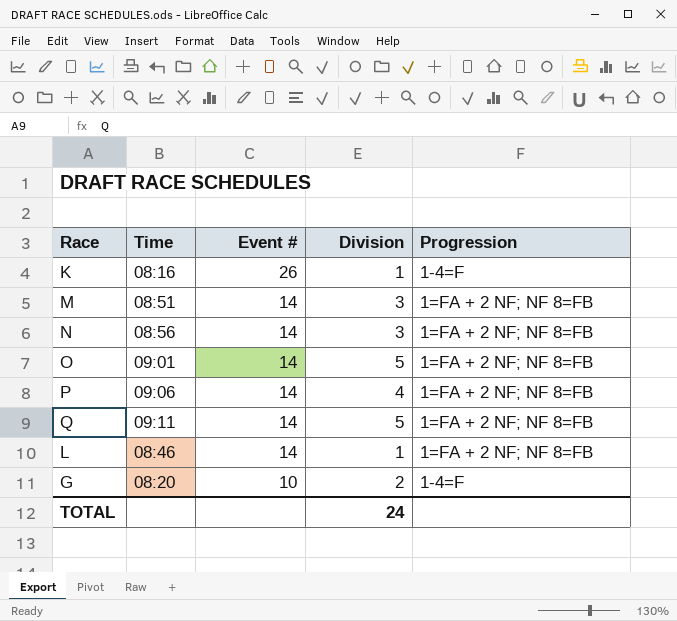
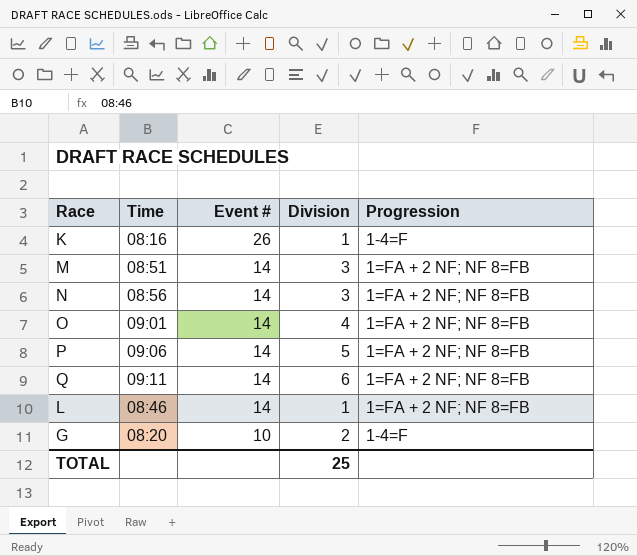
O | Division: 5 -> 4
P | Division: 4 -> 5
Q | Division: 5 -> 6
TOTAL | Division: 24 -> 25

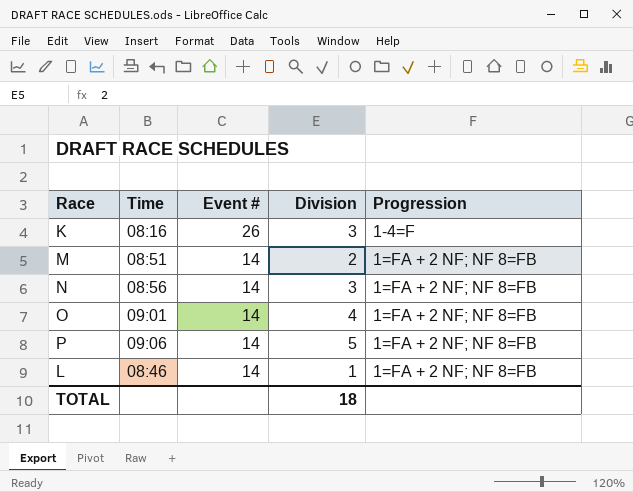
row Q: 09:11 | 14 | 6 | 1=FA + 2 NF; NF 8=FB -> none
row G: 08:20 | 10 | 2 | 1-4=F -> none
K | Division: 1 -> 3
M | Division: 3 -> 2
TOTAL | Division: 25 -> 18

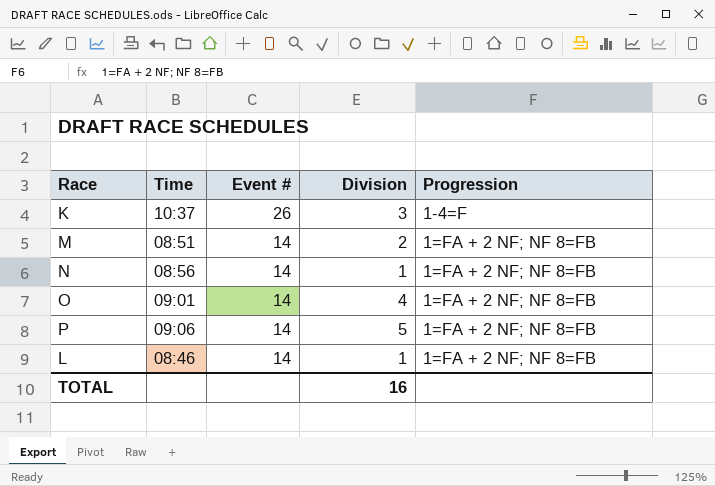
K | Time: 08:16 -> 10:37
N | Division: 3 -> 1
TOTAL | Division: 18 -> 16

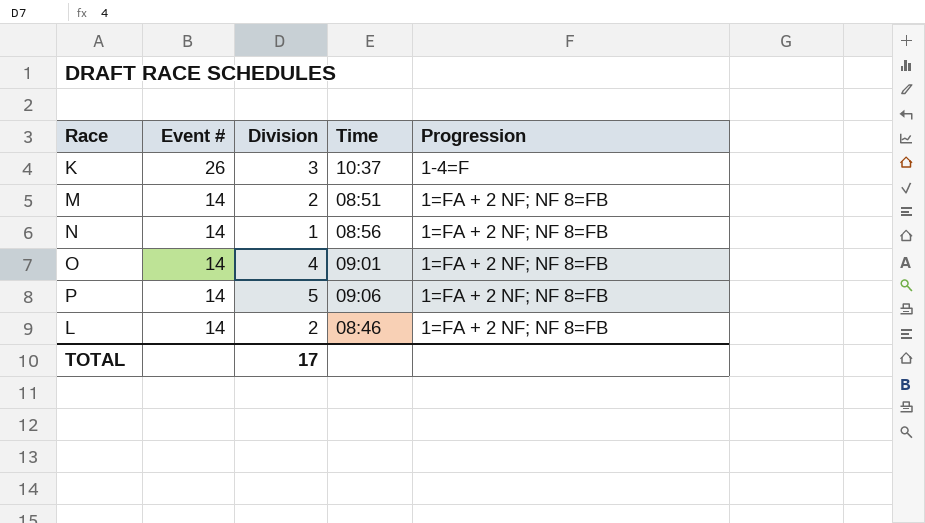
column Time | position: 2 -> 4
L | Division: 1 -> 2
TOTAL | Division: 16 -> 17

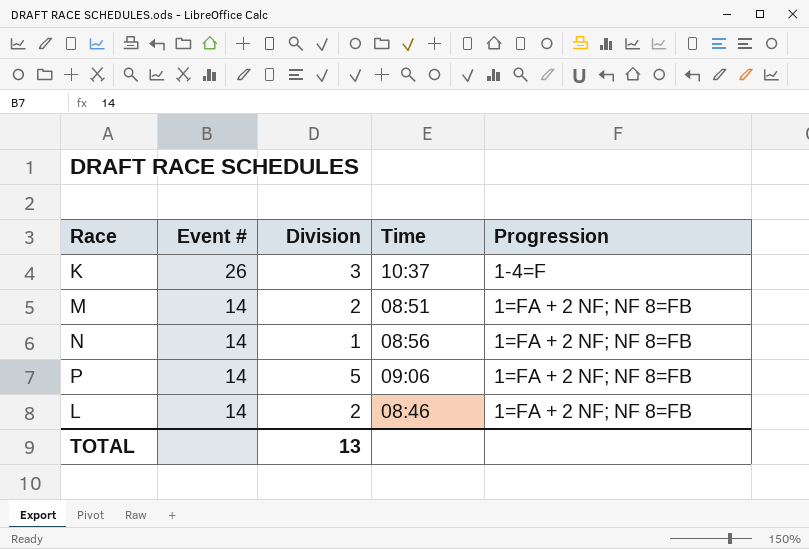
row O: 14 | 4 | 09:01 | 1=FA + 2 NF; NF 8=FB -> none
TOTAL | Division: 17 -> 13

